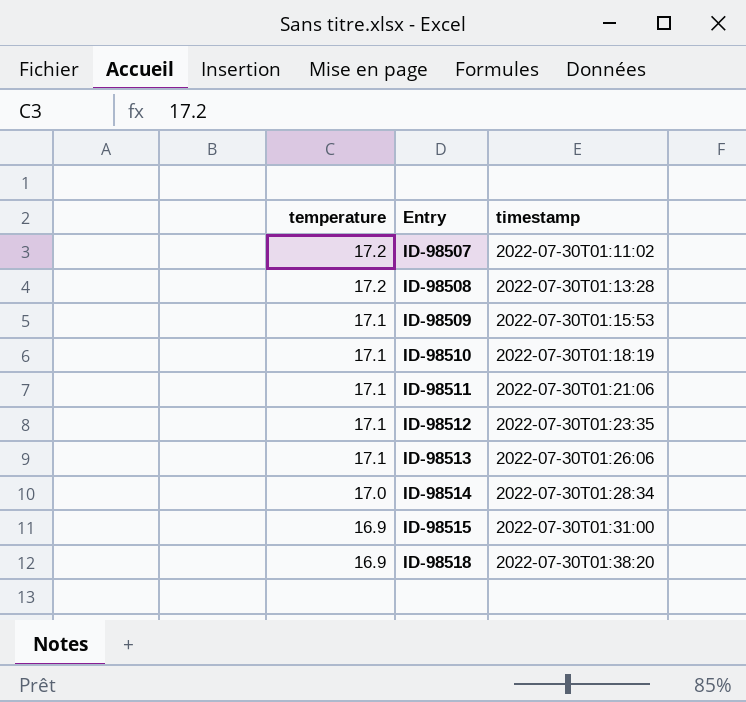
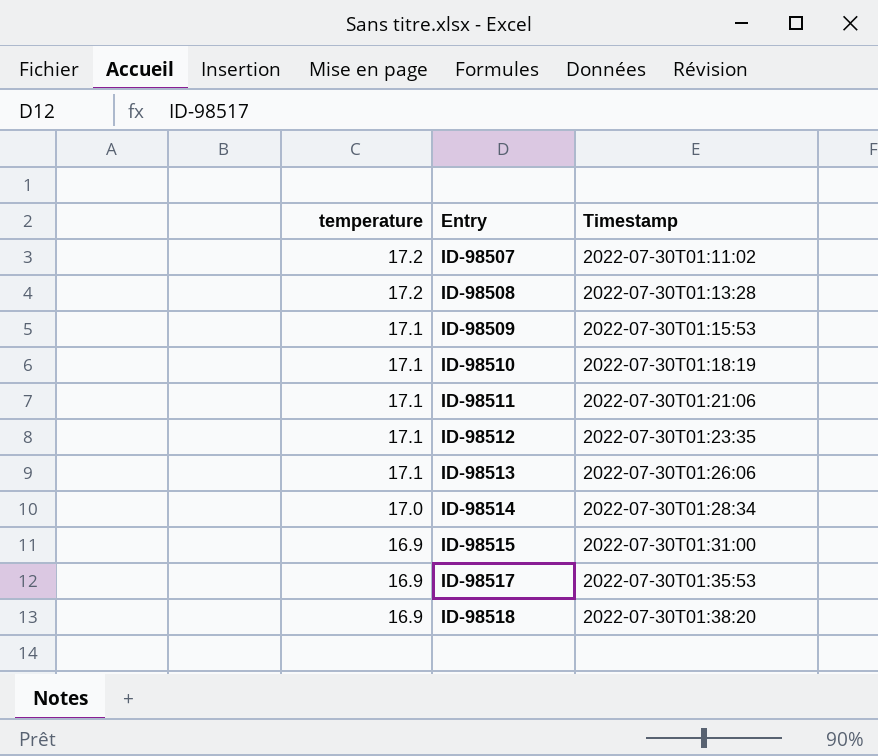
column name: timestamp -> Timestamp
row ID-98517: none -> 16.9 | 2022-07-30T01:35:53

